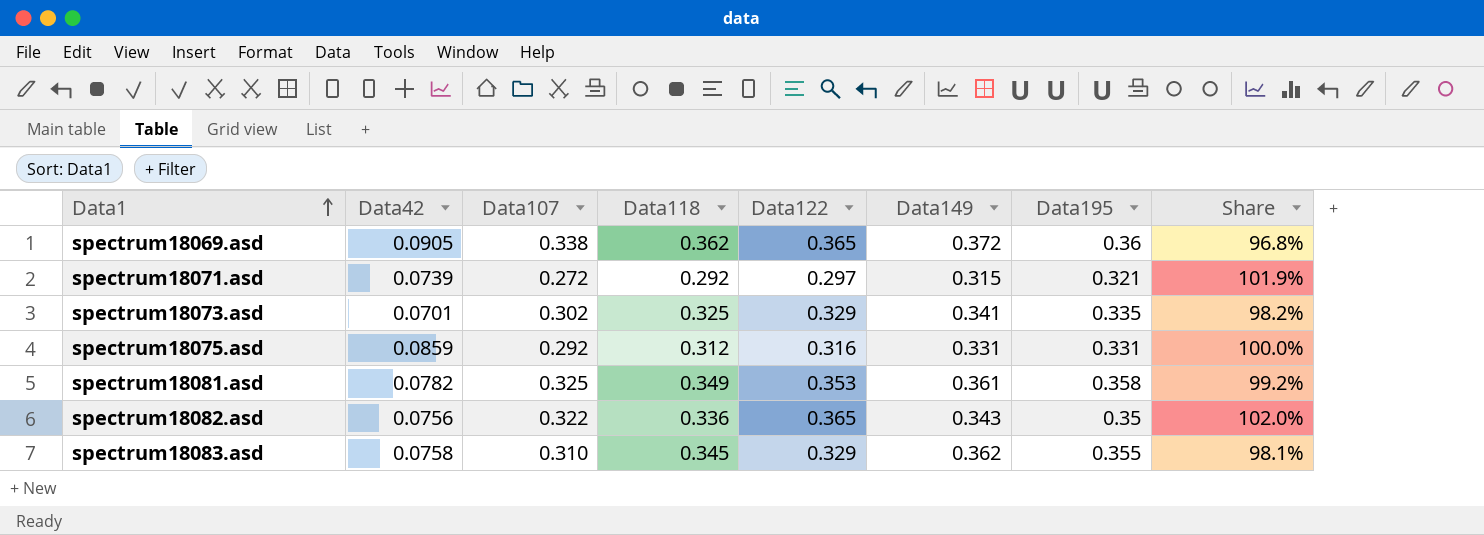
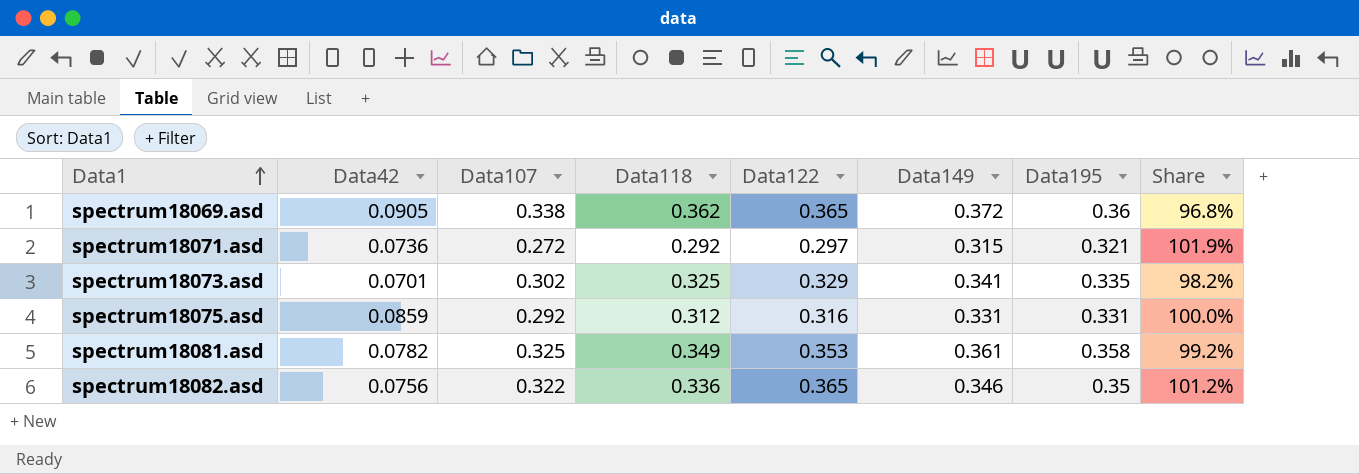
row spectrum18083.asd: 0.0758 | 0.310 | 0.345 | 0.329 | 0.362 | 0.355 | 98.1% -> none
spectrum18071.asd | Data42: 0.0739 -> 0.0736
spectrum18082.asd | Data149: 0.343 -> 0.346
spectrum18082.asd | Share: 102.0% -> 101.2%

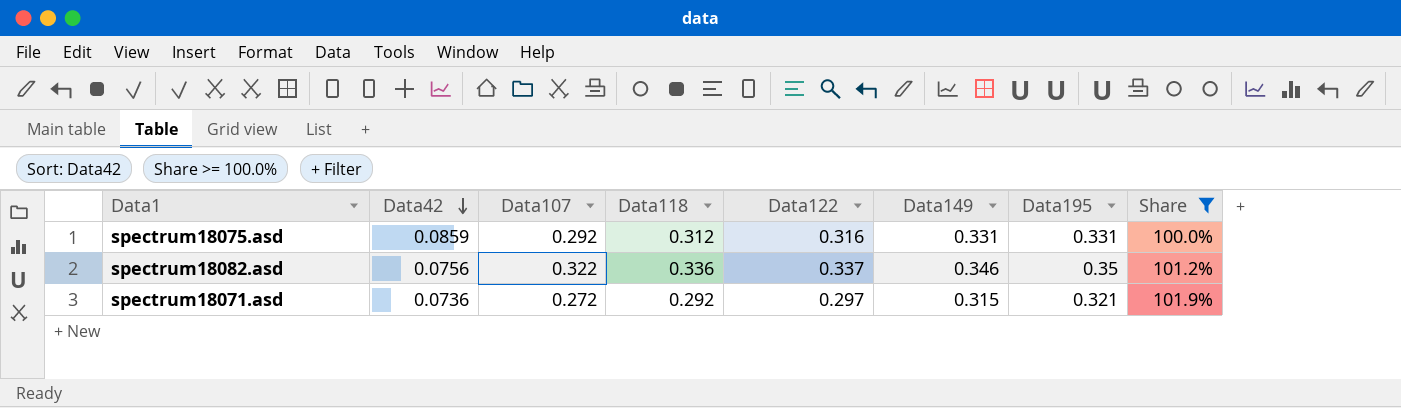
filter: none -> Share >= 100.0%
row order: Data1 ascending -> Data42 descending
spectrum18082.asd | Data122: 0.365 -> 0.337

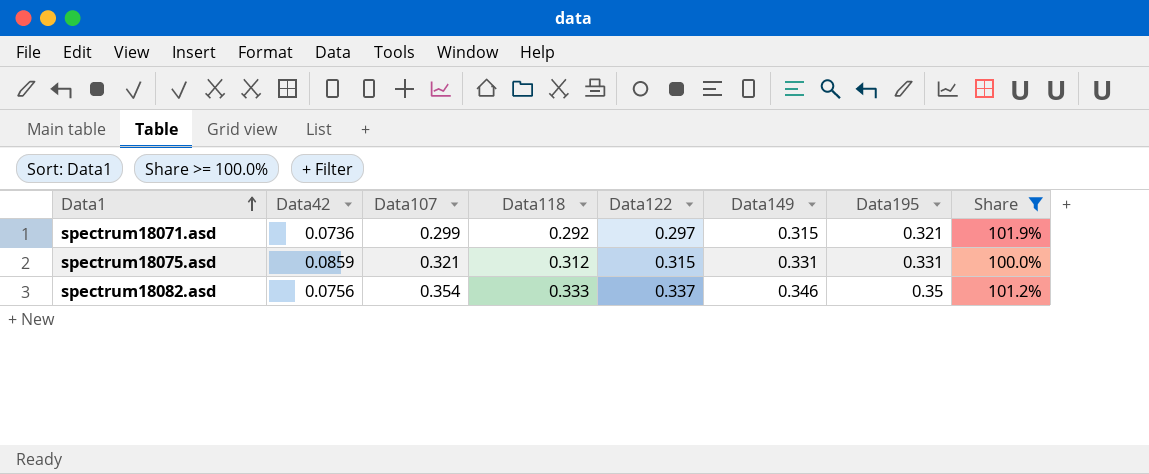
row order: Data42 descending -> Data1 ascending
spectrum18071.asd | Data107: 0.272 -> 0.299
spectrum18075.asd | Data107: 0.292 -> 0.321
spectrum18075.asd | Data122: 0.316 -> 0.315
spectrum18082.asd | Data107: 0.322 -> 0.354
spectrum18082.asd | Data118: 0.336 -> 0.333

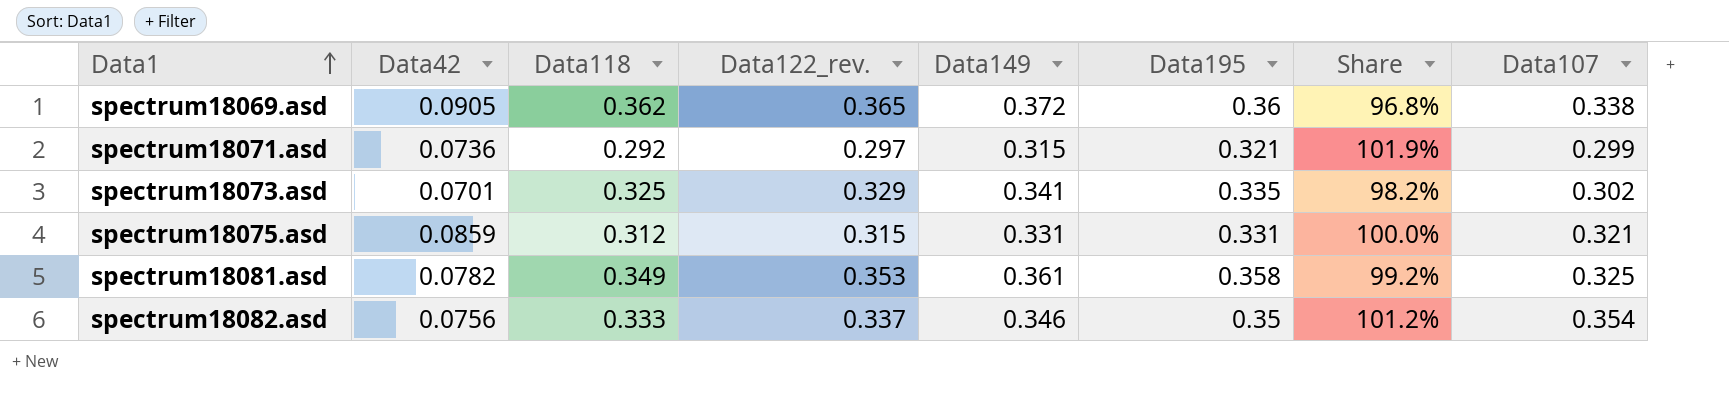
filter: Share >= 100.0% -> none
column name: Data122 -> Data122_rev.
column Data107 | position: 3 -> 8

